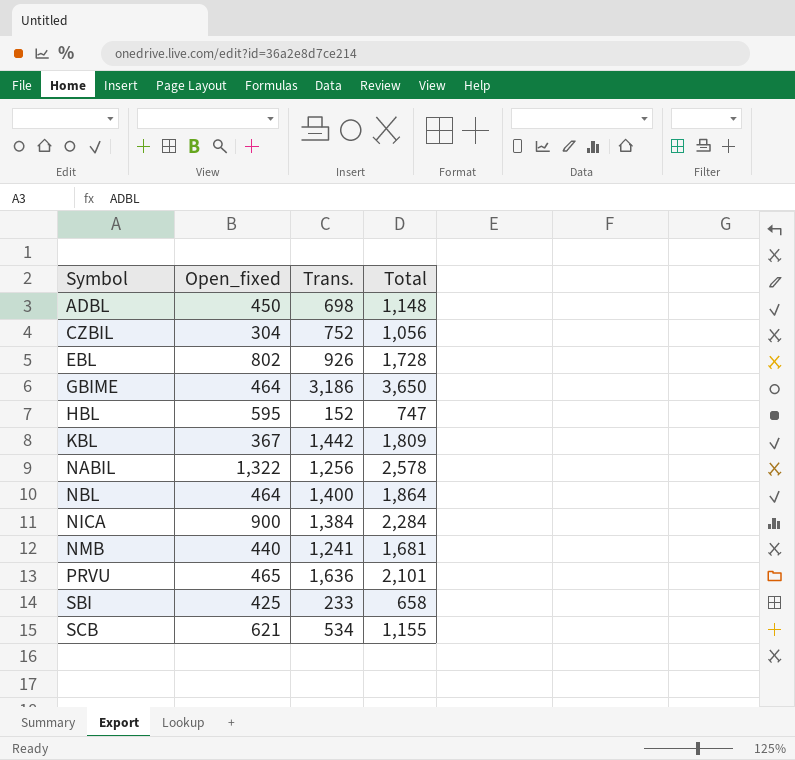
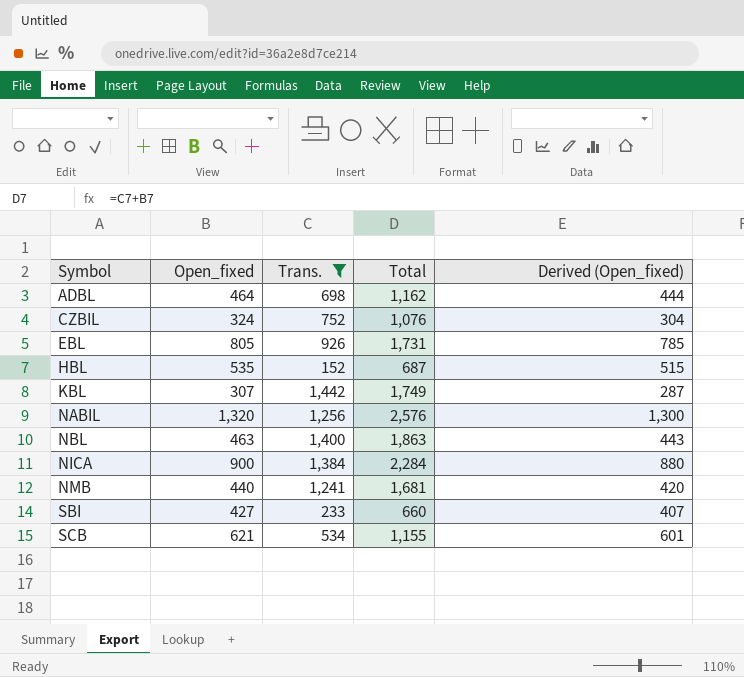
filter: none -> Trans. <= 1,442
column Derived (Open_fixed) | formula: none -> [Open_fixed] - 20
ADBL | Open_fixed: 450 -> 464
ADBL | Total: 1,148 -> 1,162
CZBIL | Open_fixed: 304 -> 324
CZBIL | Total: 1,056 -> 1,076
EBL | Open_fixed: 802 -> 805
EBL | Total: 1,728 -> 1,731
HBL | Open_fixed: 595 -> 535
HBL | Total: 747 -> 687
KBL | Open_fixed: 367 -> 307
KBL | Total: 1,809 -> 1,749
NABIL | Open_fixed: 1,322 -> 1,320
NABIL | Total: 2,578 -> 2,576
NBL | Open_fixed: 464 -> 463
NBL | Total: 1,864 -> 1,863
SBI | Open_fixed: 425 -> 427
SBI | Total: 658 -> 660

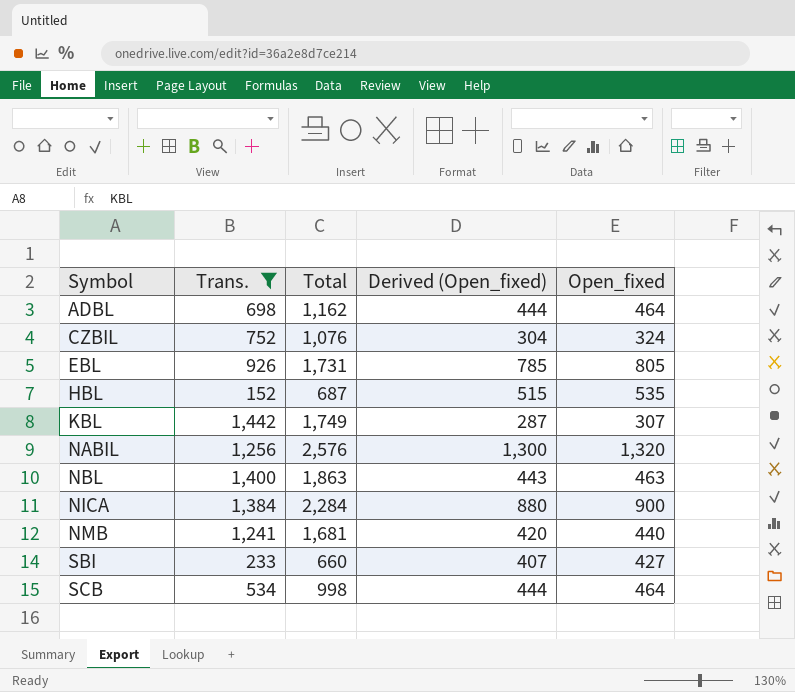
column Open_fixed | position: 2 -> 5
SCB | Total: 1,155 -> 998
SCB | Derived (Open_fixed): 601 -> 444
SCB | Open_fixed: 621 -> 464

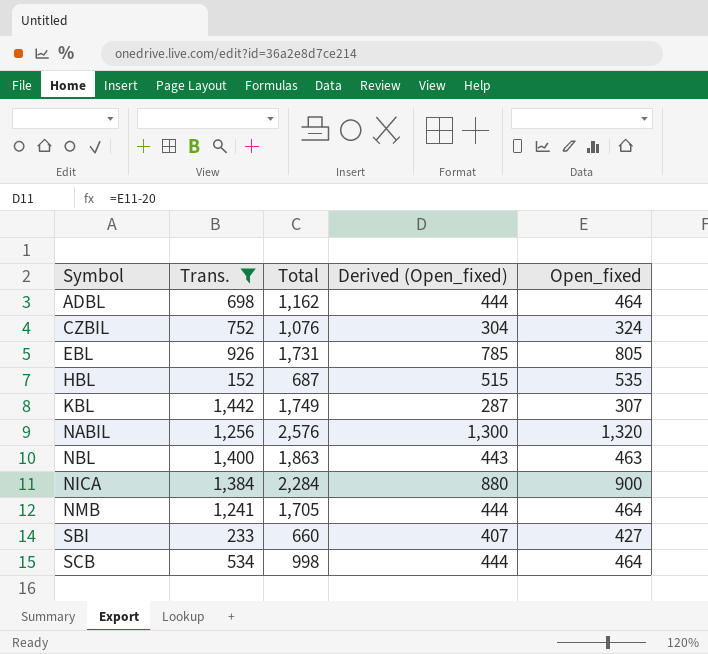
NMB | Total: 1,681 -> 1,705
NMB | Derived (Open_fixed): 420 -> 444
NMB | Open_fixed: 440 -> 464

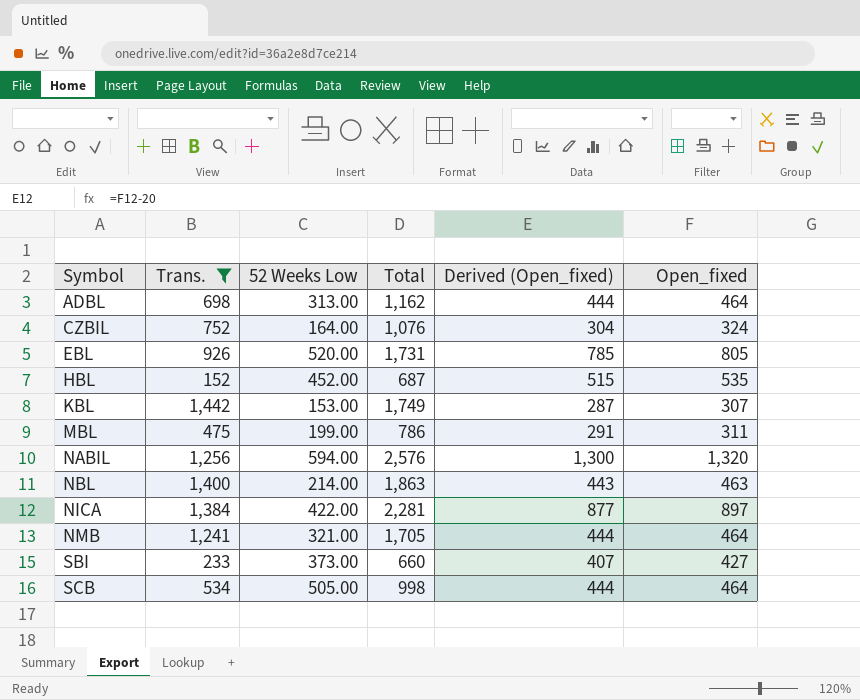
column 52 Weeks Low | position: none -> 3
row MBL: none -> 475 | 199.00 | 786 | 291 | 311
NICA | Total: 2,284 -> 2,281
NICA | Derived (Open_fixed): 880 -> 877
NICA | Open_fixed: 900 -> 897

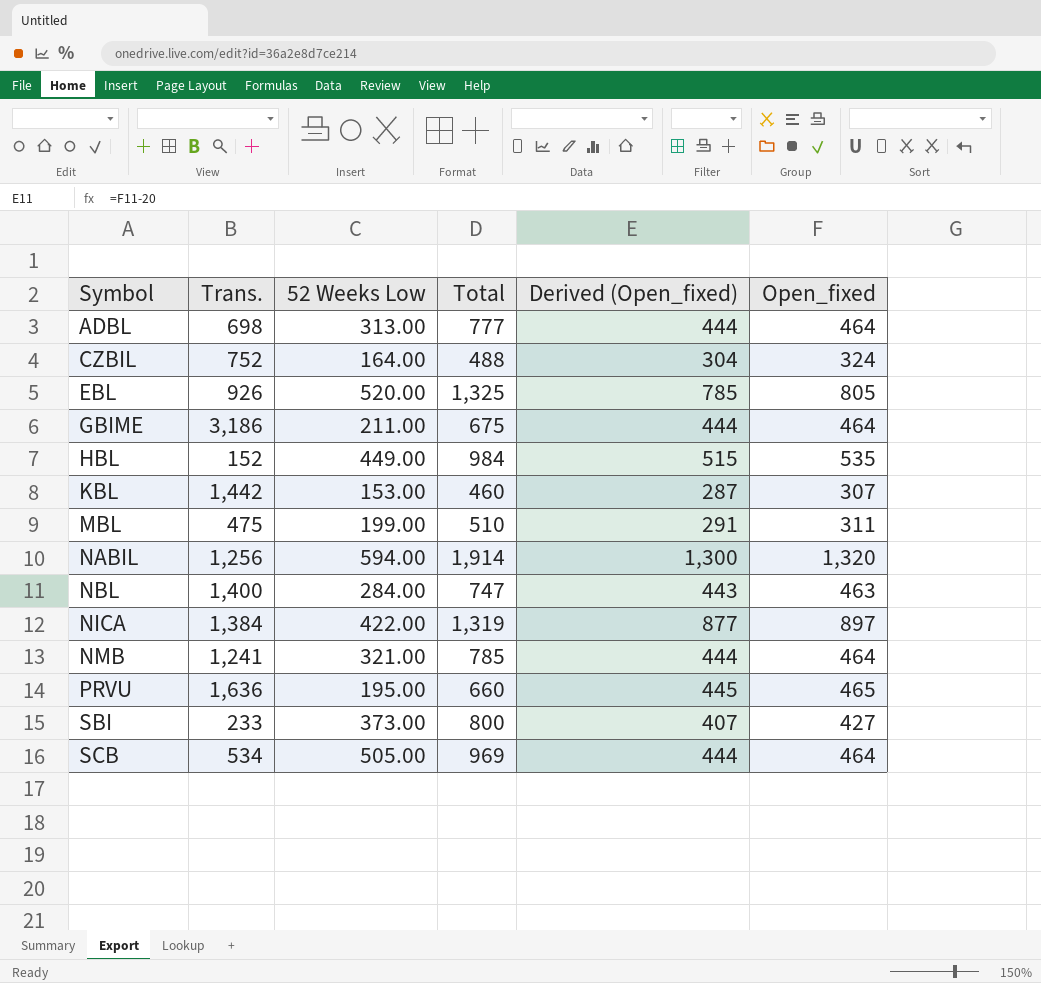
filter: Trans. <= 1,442 -> none
column Total | formula: [Trans.] + [Open_fixed] -> [52 Weeks Low] + [Open_fixed]
HBL | 52 Weeks Low: 452.00 -> 449.00
NBL | 52 Weeks Low: 214.00 -> 284.00

